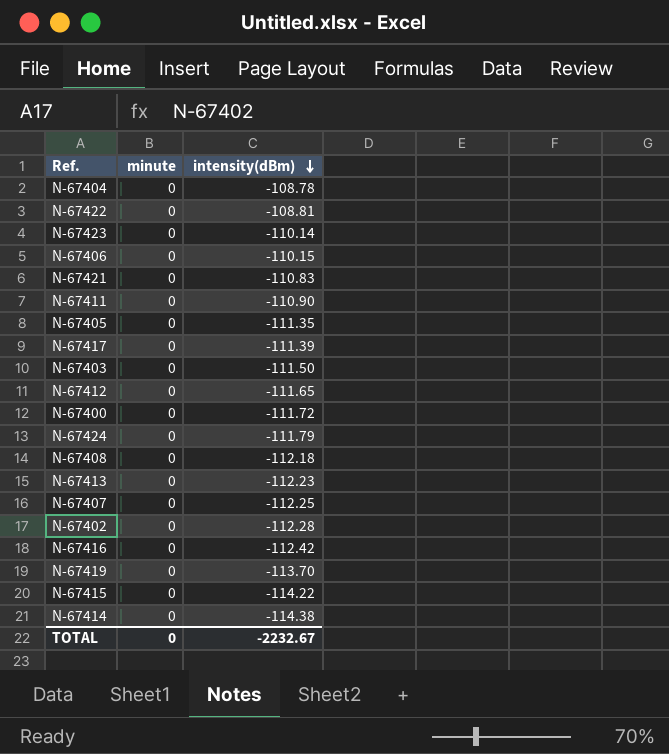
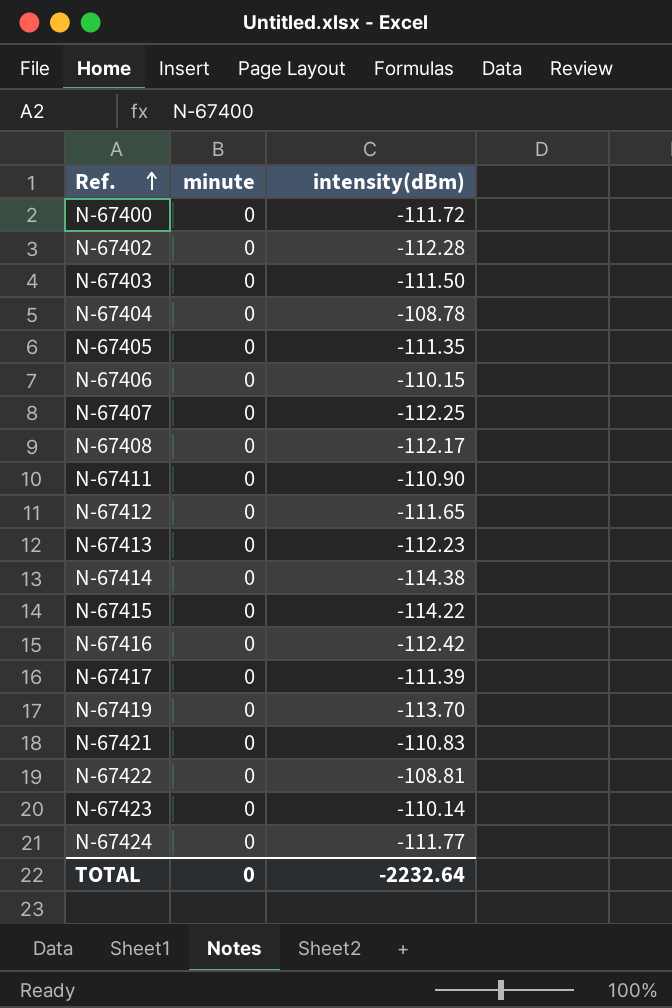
row order: intensity(dBm) descending -> Ref. ascending
N-67408 | intensity(dBm): -112.18 -> -112.17
N-67424 | intensity(dBm): -111.79 -> -111.77
TOTAL | intensity(dBm): -2232.67 -> -2232.64

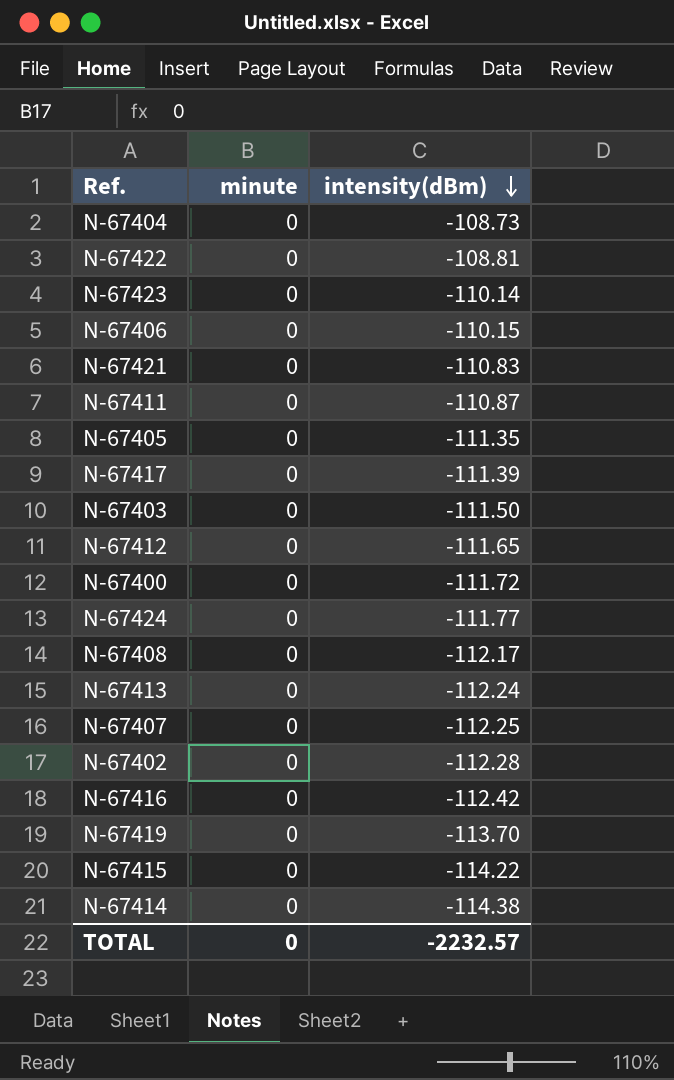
row order: Ref. ascending -> intensity(dBm) descending
N-67404 | intensity(dBm): -108.78 -> -108.73
N-67411 | intensity(dBm): -110.90 -> -110.87
N-67413 | intensity(dBm): -112.23 -> -112.24
TOTAL | intensity(dBm): -2232.64 -> -2232.57

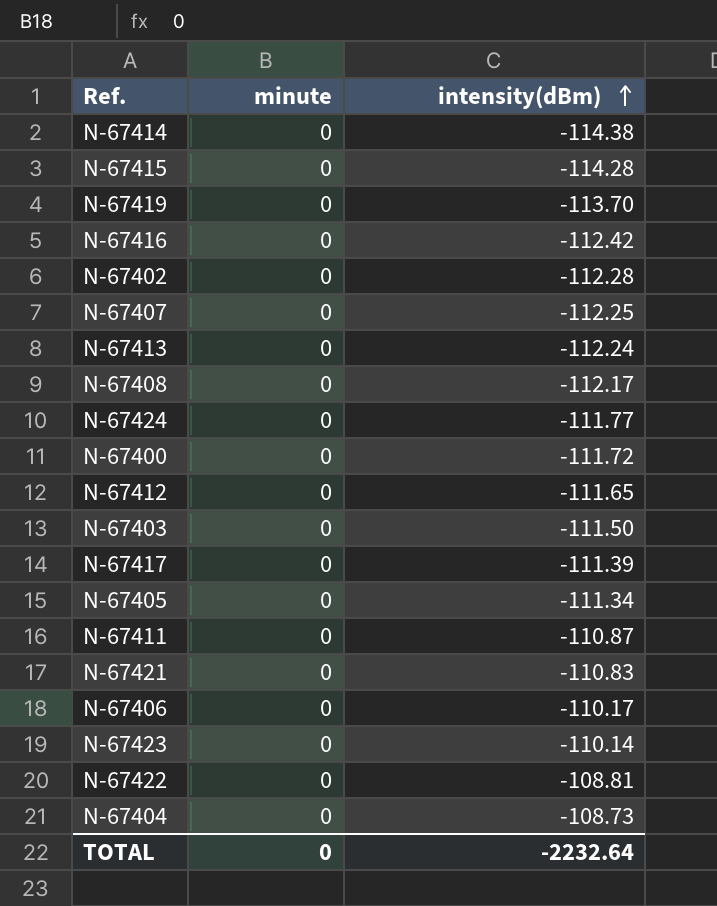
row order: intensity(dBm) descending -> intensity(dBm) ascending
N-67415 | intensity(dBm): -114.22 -> -114.28
N-67405 | intensity(dBm): -111.35 -> -111.34
N-67406 | intensity(dBm): -110.15 -> -110.17
TOTAL | intensity(dBm): -2232.57 -> -2232.64

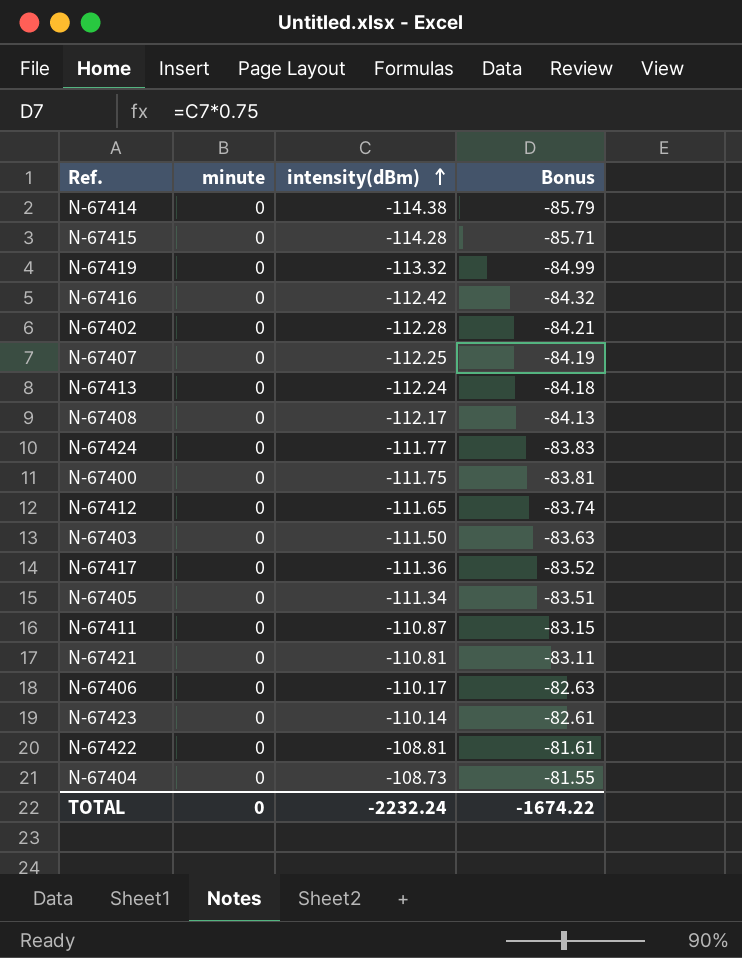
column Bonus | formula: none -> [intensity(dBm)] * 0.75
N-67419 | intensity(dBm): -113.70 -> -113.32
N-67400 | intensity(dBm): -111.72 -> -111.75
N-67417 | intensity(dBm): -111.39 -> -111.36
N-67421 | intensity(dBm): -110.83 -> -110.81
TOTAL | intensity(dBm): -2232.64 -> -2232.24

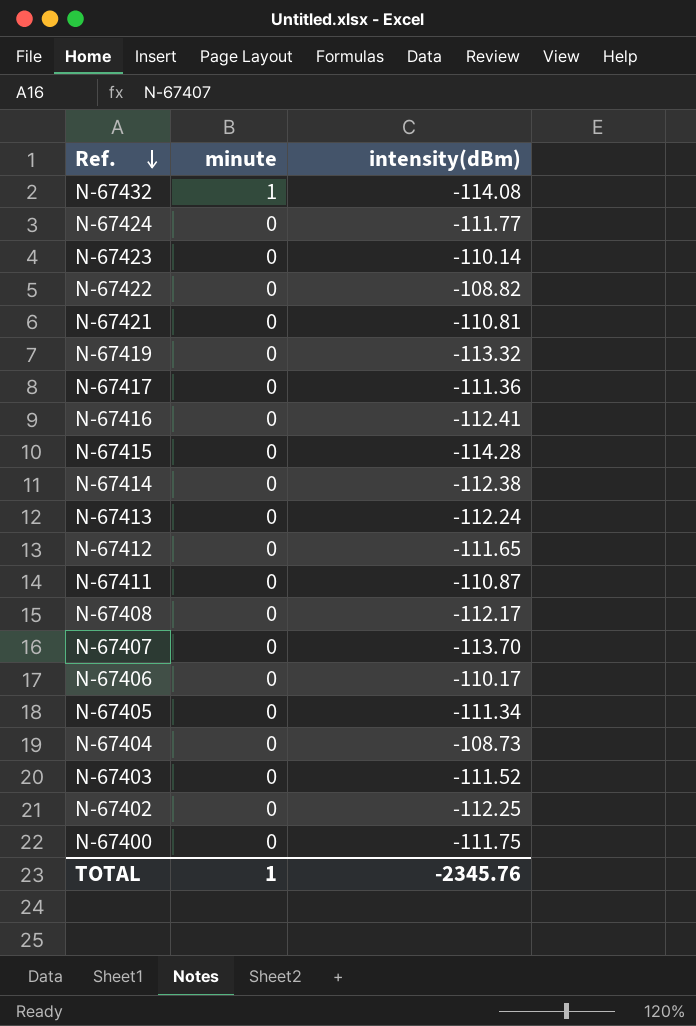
row order: intensity(dBm) ascending -> Ref. descending
column Bonus | formula: [intensity(dBm)] * 0.75 -> none
row N-67432: none -> 1 | -114.08
N-67422 | intensity(dBm): -108.81 -> -108.82
N-67416 | intensity(dBm): -112.42 -> -112.41
N-67414 | intensity(dBm): -114.38 -> -112.38
N-67407 | intensity(dBm): -112.25 -> -113.70
N-67403 | intensity(dBm): -111.50 -> -111.52
N-67402 | intensity(dBm): -112.28 -> -112.25
TOTAL | minute: 0 -> 1
TOTAL | intensity(dBm): -2232.24 -> -2345.76

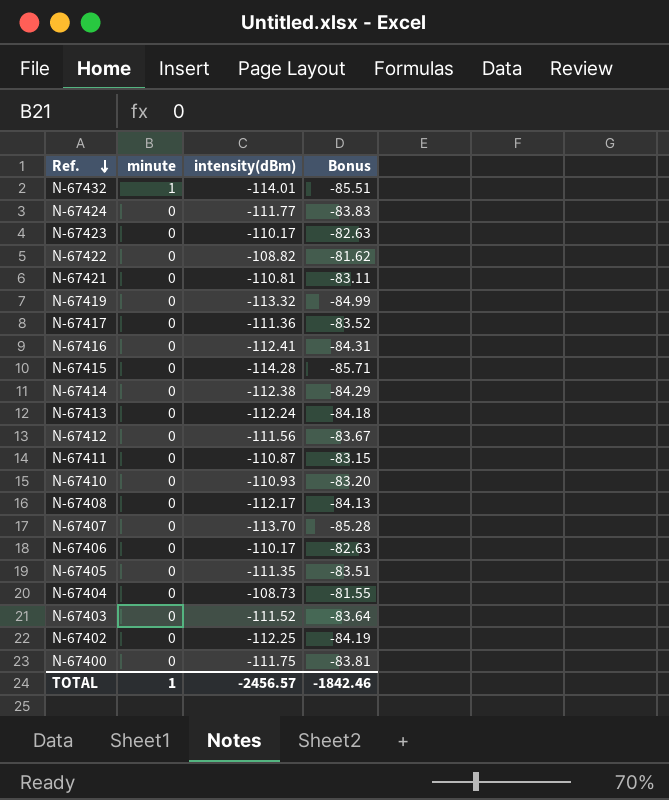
column Bonus | formula: none -> [intensity(dBm)] * 0.75
N-67432 | intensity(dBm): -114.08 -> -114.01
N-67423 | intensity(dBm): -110.14 -> -110.17
N-67412 | intensity(dBm): -111.65 -> -111.56
row N-67410: none -> 0 | -110.93 | -83.20
N-67405 | intensity(dBm): -111.34 -> -111.35
TOTAL | intensity(dBm): -2345.76 -> -2456.57

